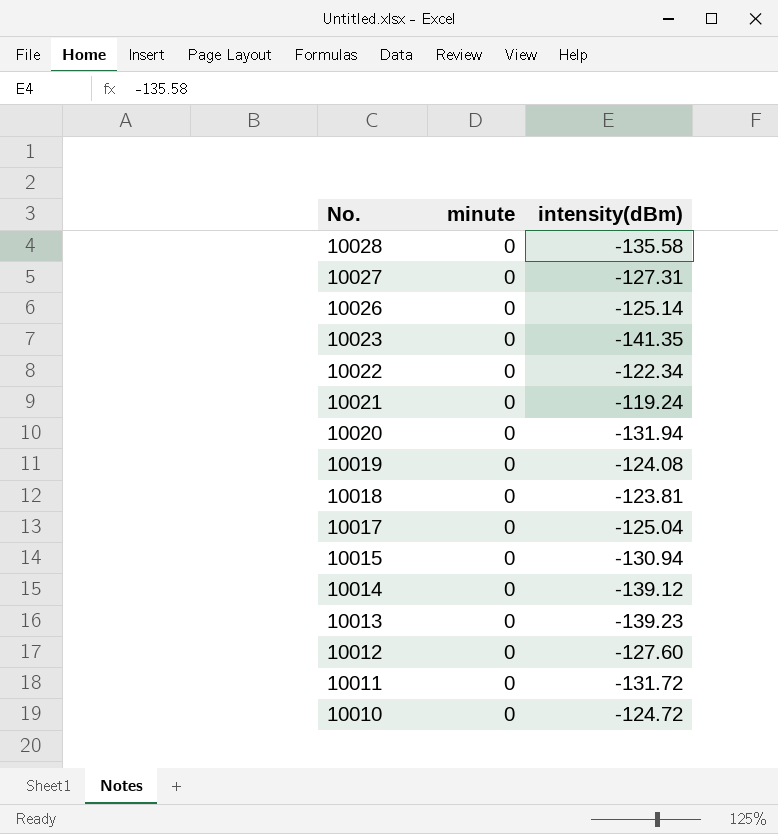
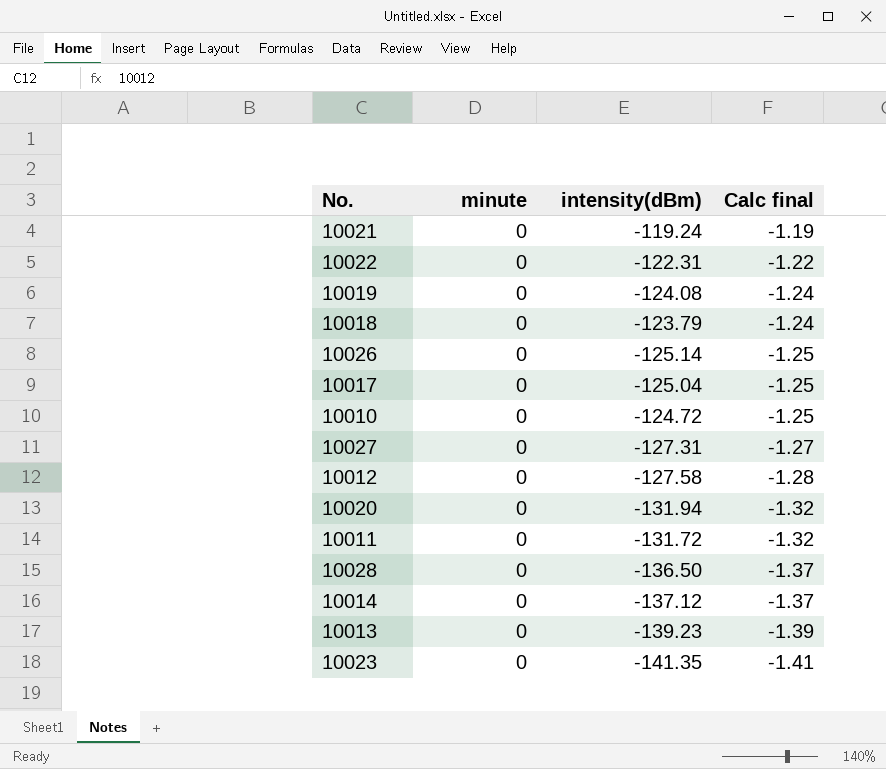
row order: No. descending -> Calc final descending
column Calc final | formula: none -> [intensity(dBm)] * 0.01
row 10015: 0 | -130.94 -> none
10022 | intensity(dBm): -122.34 -> -122.31
10018 | intensity(dBm): -123.81 -> -123.79
10012 | intensity(dBm): -127.60 -> -127.58
10028 | intensity(dBm): -135.58 -> -136.50
10014 | intensity(dBm): -139.12 -> -137.12

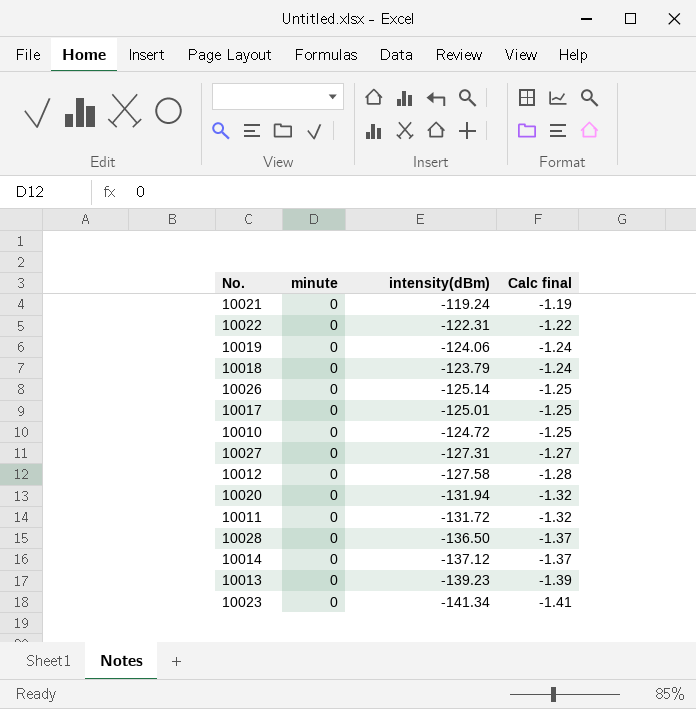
10019 | intensity(dBm): -124.08 -> -124.06
10017 | intensity(dBm): -125.04 -> -125.01
10023 | intensity(dBm): -141.35 -> -141.34

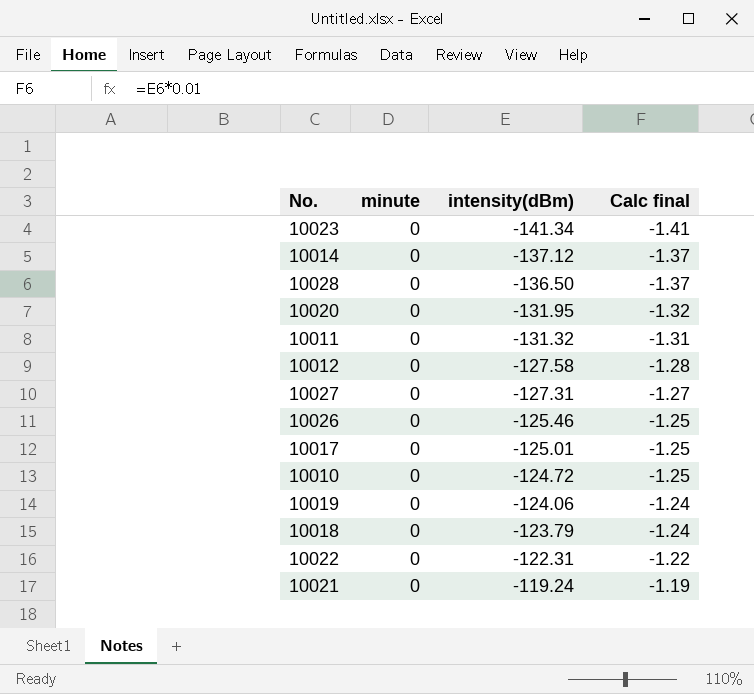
row order: Calc final descending -> intensity(dBm) ascending
row 10013: 0 | -139.23 | -1.39 -> none
10020 | intensity(dBm): -131.94 -> -131.95
10011 | intensity(dBm): -131.72 -> -131.32
10011 | Calc final: -1.32 -> -1.31
10026 | intensity(dBm): -125.14 -> -125.46

